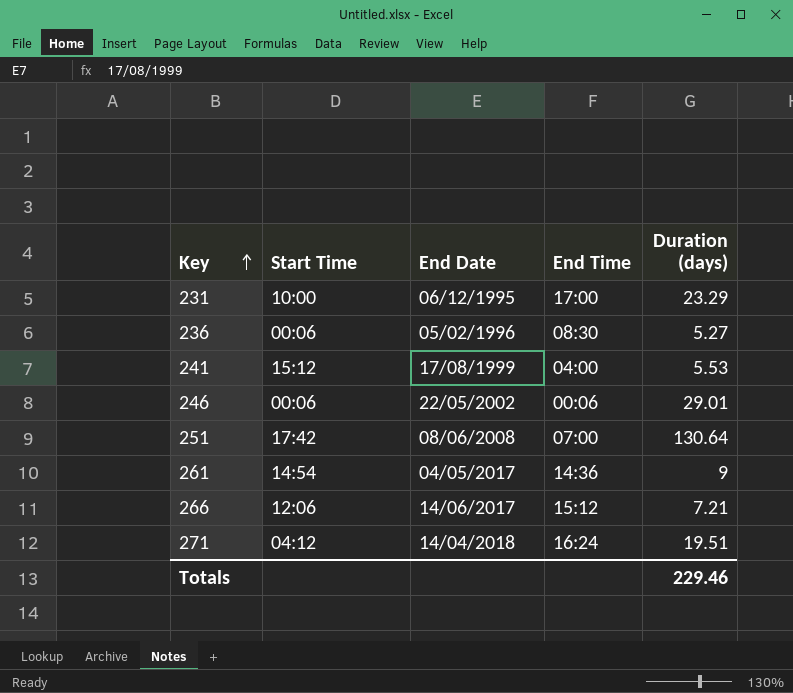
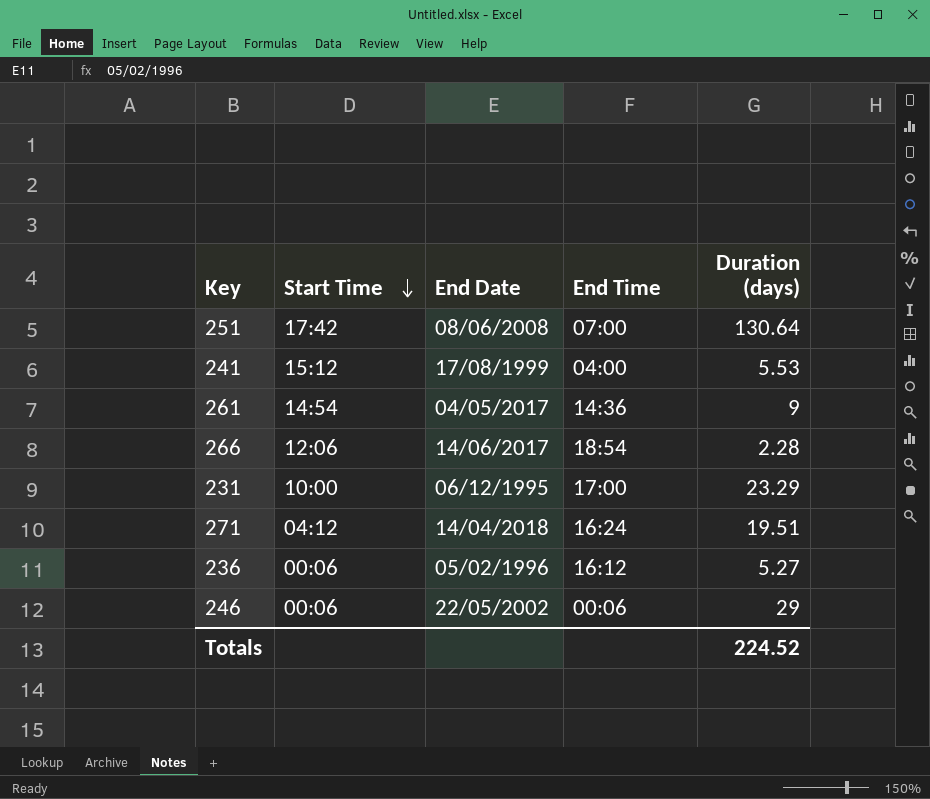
row order: Key ascending -> Start Time descending
266 | End Time: 15:12 -> 18:54
266 | Duration (days): 7.21 -> 2.28
236 | End Time: 08:30 -> 16:12
246 | Duration (days): 29.01 -> 29
Totals | Duration (days): 229.46 -> 224.52

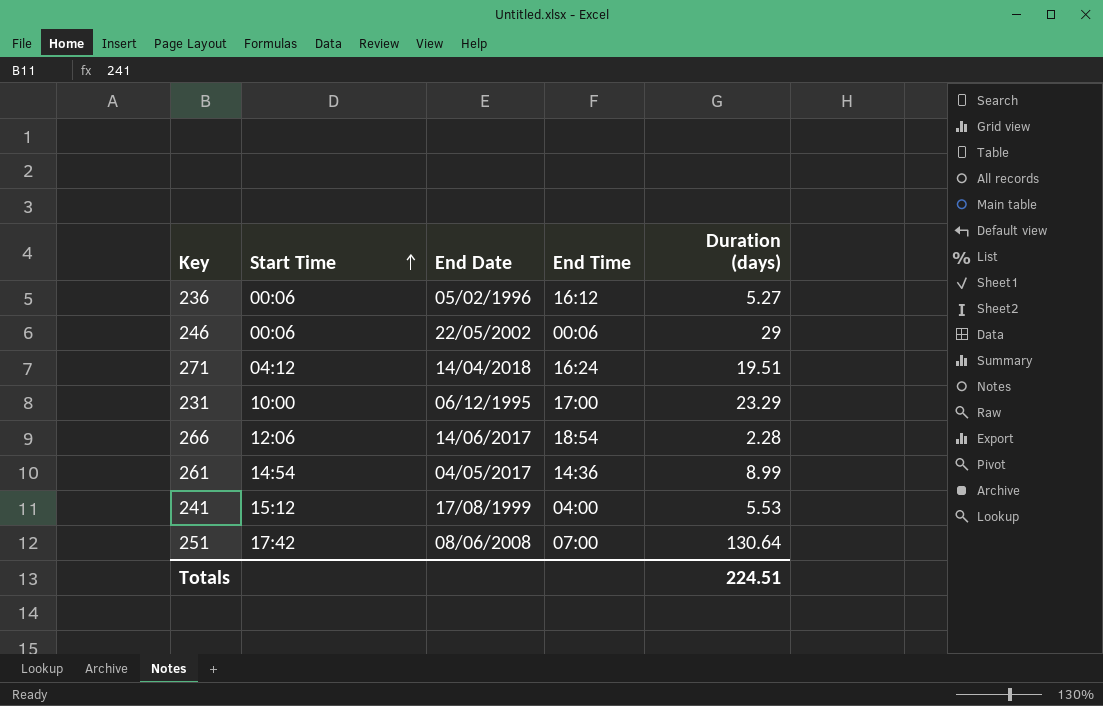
row order: Start Time descending -> Start Time ascending
261 | Duration (days): 9 -> 8.99
Totals | Duration (days): 224.52 -> 224.51

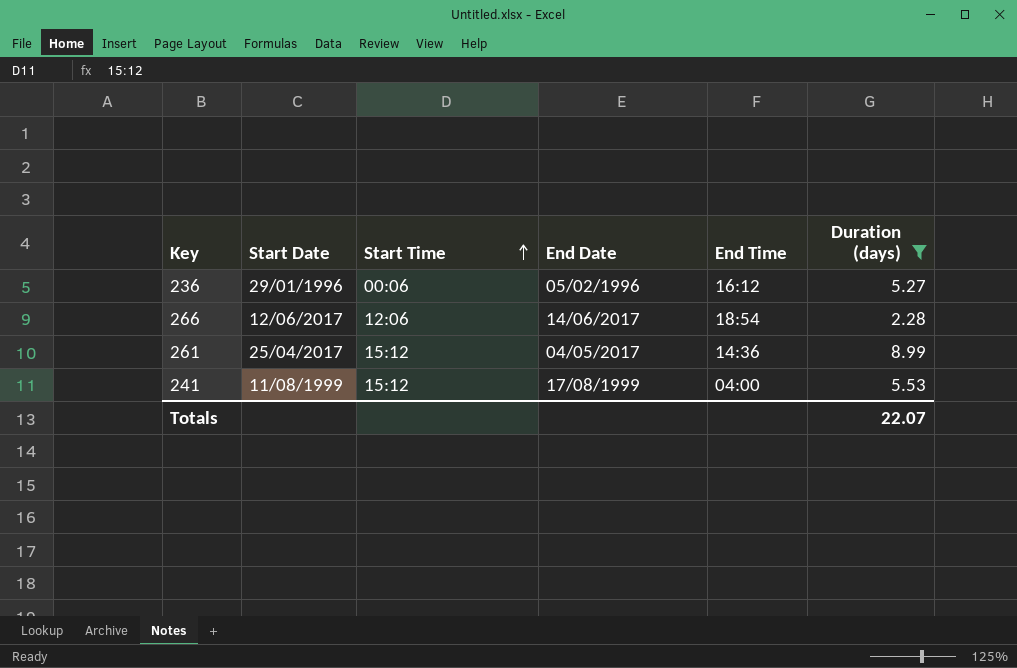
filter: none -> Duration (days) <= 8.99
column Start Date | position: none -> 2
261 | Start Time: 14:54 -> 15:12
Totals | Duration (days): 224.51 -> 22.07

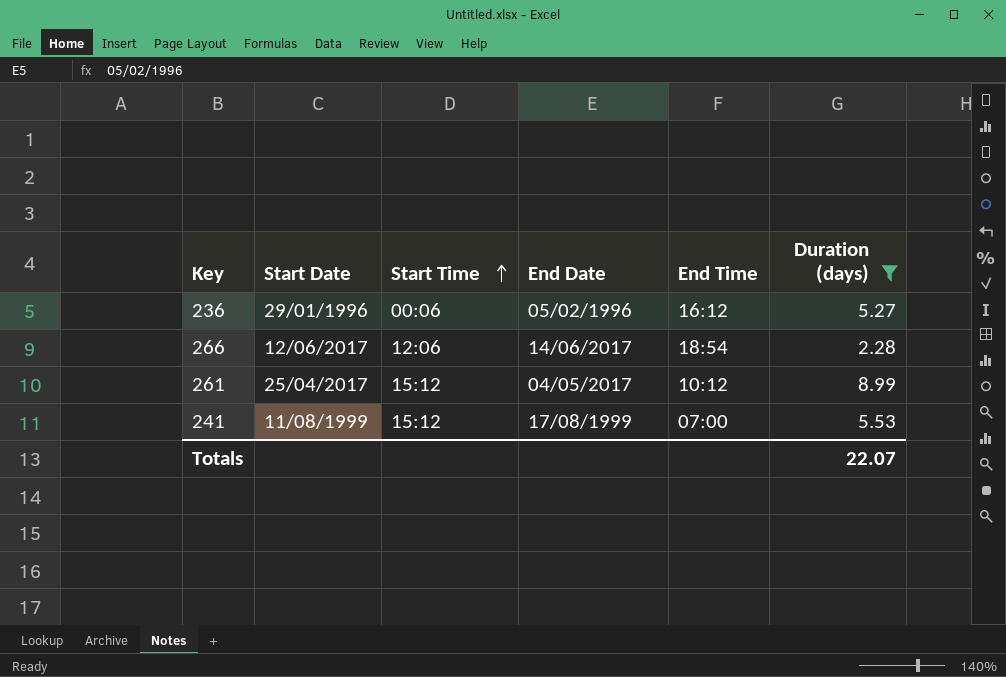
261 | End Time: 14:36 -> 10:12
241 | End Time: 04:00 -> 07:00

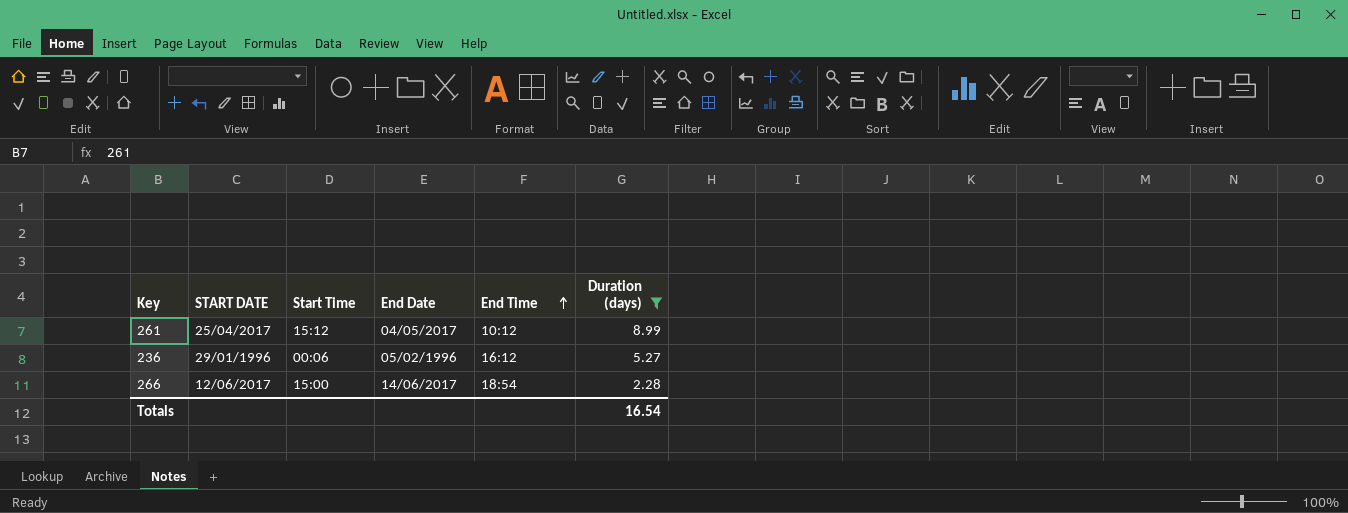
row order: Start Time ascending -> End Time ascending
column name: Start Date -> START DATE
row 241: 11/08/1999 | 15:12 | 17/08/1999 | 07:00 | 5.53 -> none
266 | Start Time: 12:06 -> 15:00
Totals | Duration (days): 22.07 -> 16.54

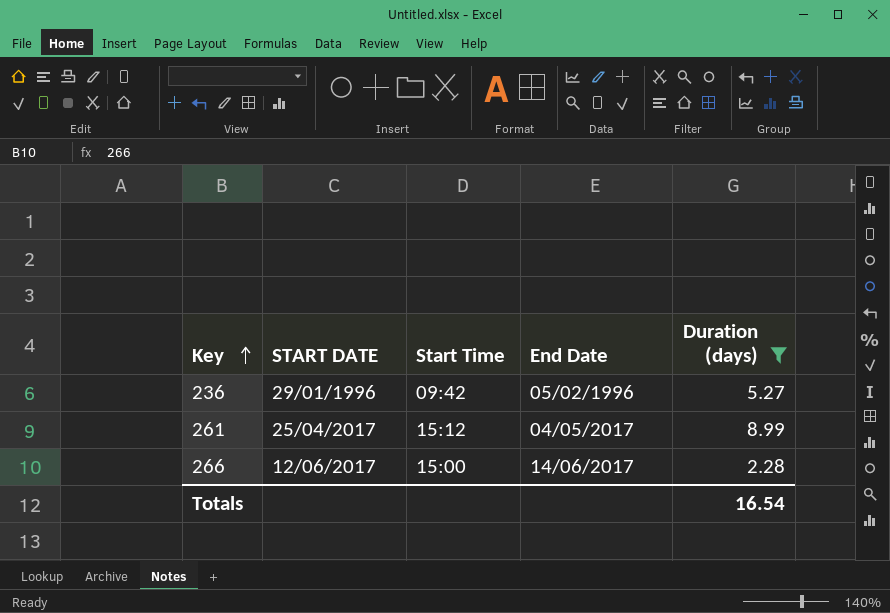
row order: End Time ascending -> Key ascending
column End Time | position: 5 -> none
236 | Start Time: 00:06 -> 09:42

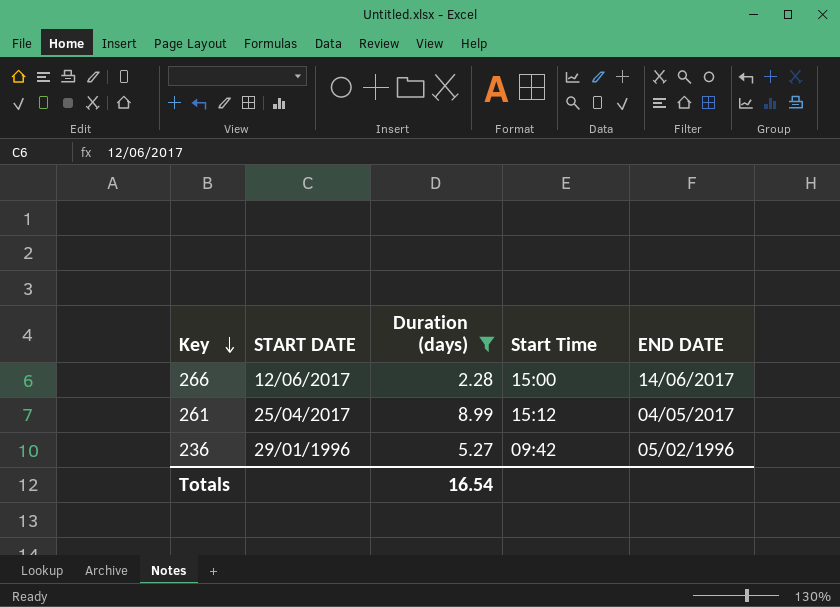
row order: Key ascending -> Key descending
column Duration (days) | position: 5 -> 3
column name: End Date -> END DATE

